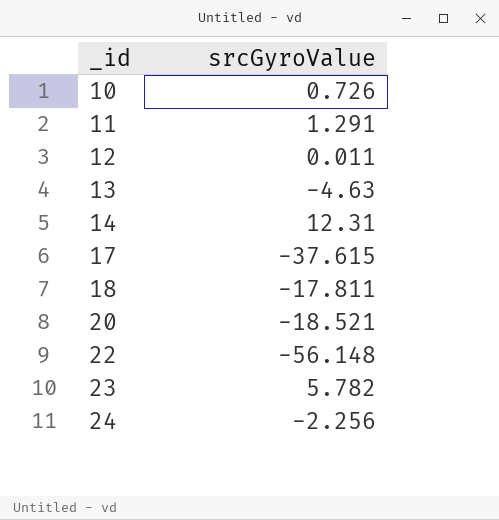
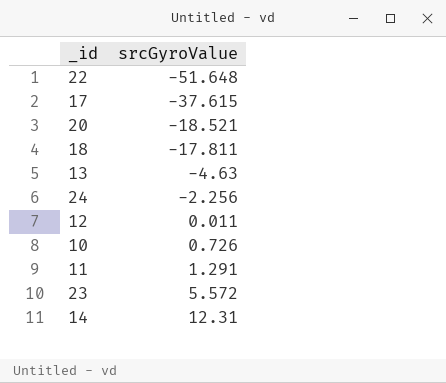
row order: _id ascending -> srcGyroValue ascending
22 | srcGyroValue: -56.148 -> -51.648
23 | srcGyroValue: 5.782 -> 5.572

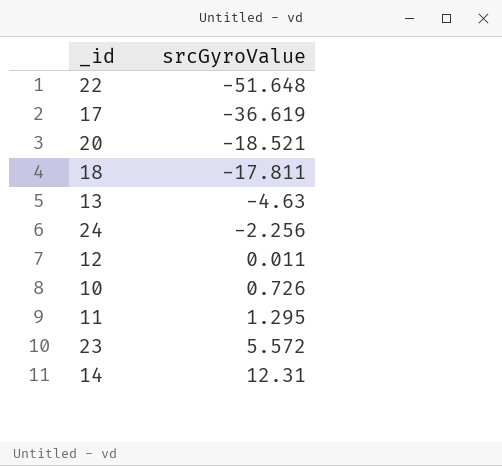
17 | srcGyroValue: -37.615 -> -36.619
11 | srcGyroValue: 1.291 -> 1.295

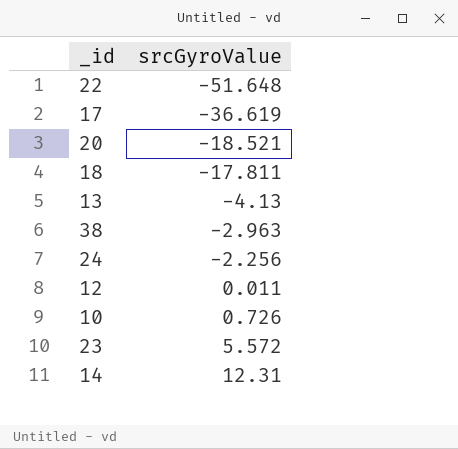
row 11: 1.295 -> none
13 | srcGyroValue: -4.63 -> -4.13
row 38: none -> -2.963

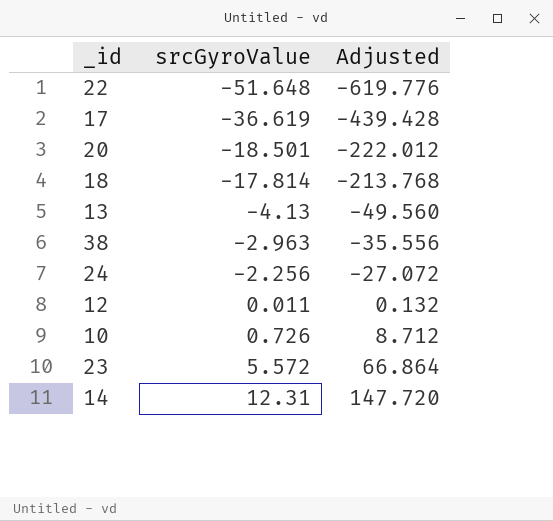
column Adjusted | formula: none -> [srcGyroValue] * 12
20 | srcGyroValue: -18.521 -> -18.501
18 | srcGyroValue: -17.811 -> -17.814

